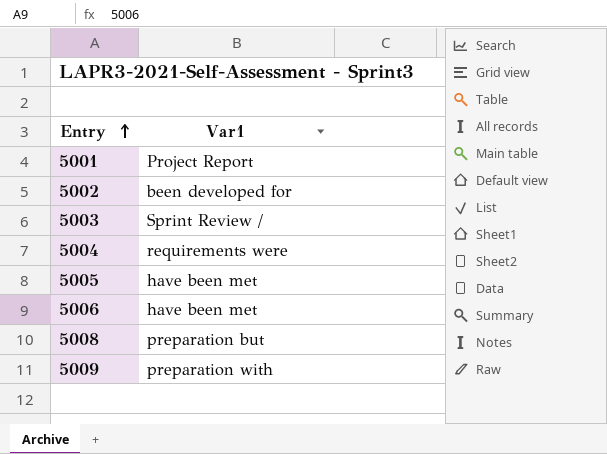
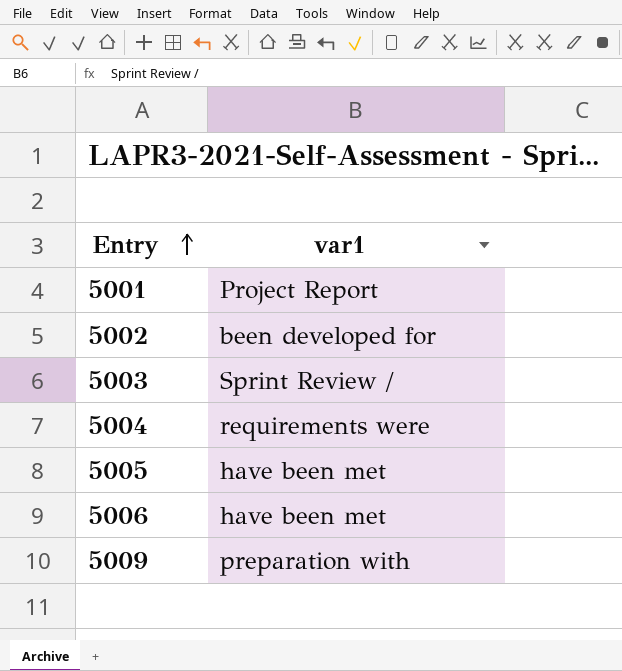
column name: Var1 -> var1
row 5008: preparation but -> none

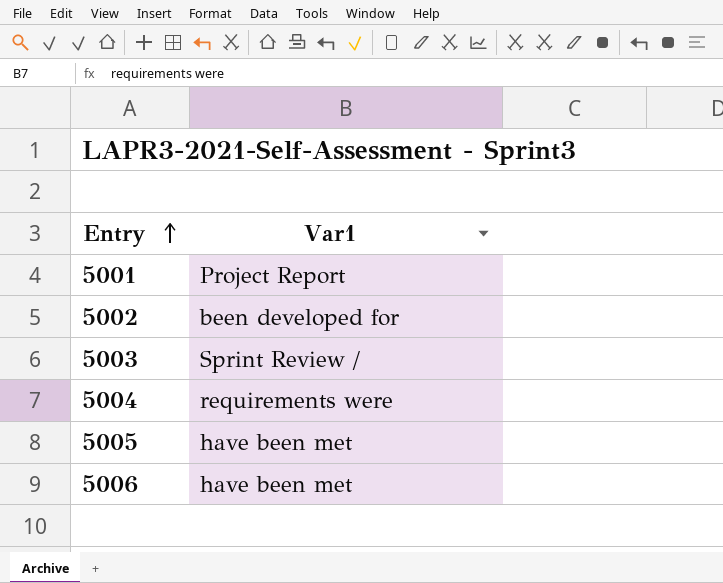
column name: var1 -> Var1
row 5009: preparation with -> none

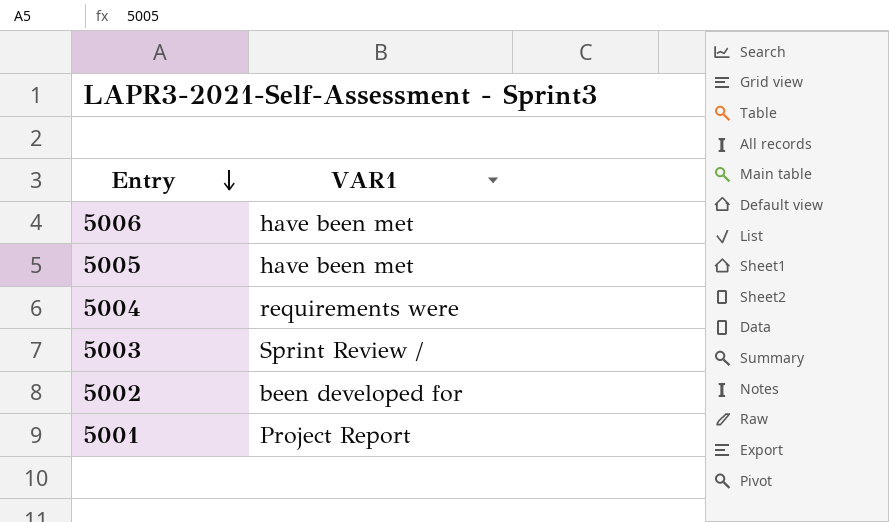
row order: Entry ascending -> Entry descending
column name: Var1 -> VAR1

